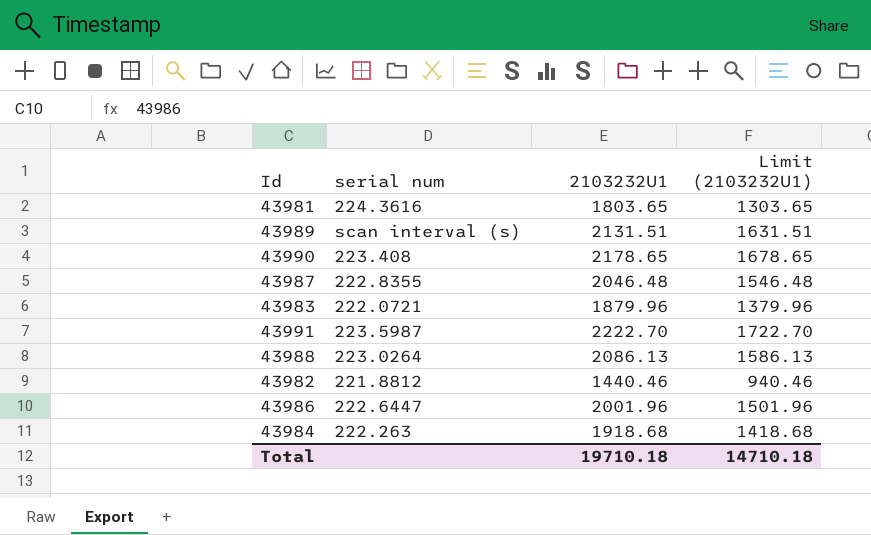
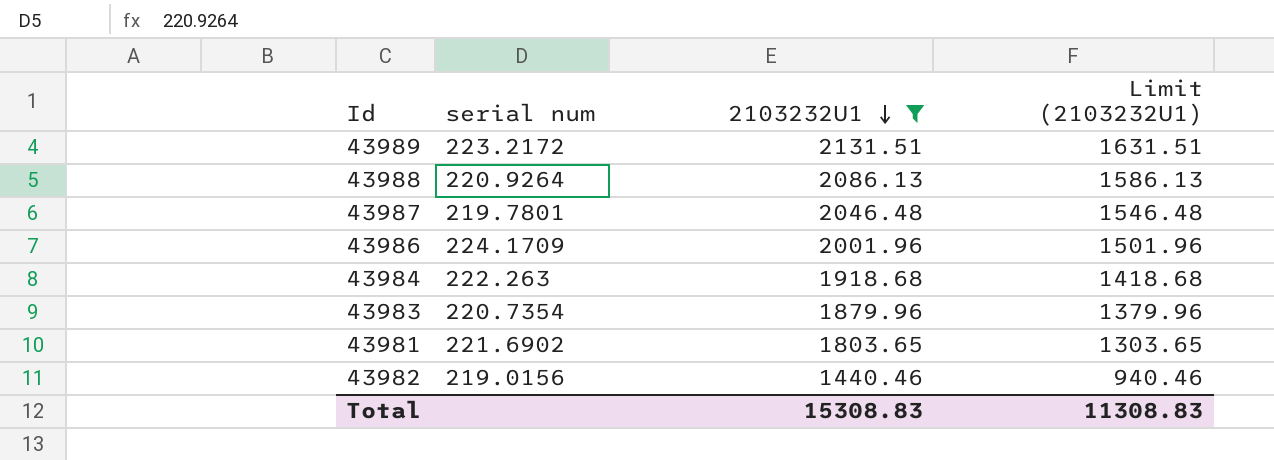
filter: none -> 2103232U1 <= 2131.51
row order: none -> 2103232U1 descending
43989 | serial num: scan interval (s) -> 223.2172
43988 | serial num: 223.0264 -> 220.9264
43987 | serial num: 222.8355 -> 219.7801
43986 | serial num: 222.6447 -> 224.1709
43983 | serial num: 222.0721 -> 220.7354
43981 | serial num: 224.3616 -> 221.6902
43982 | serial num: 221.8812 -> 219.0156
Total | 2103232U1: 19710.18 -> 15308.83
Total | Limit (2103232U1): 14710.18 -> 11308.83

